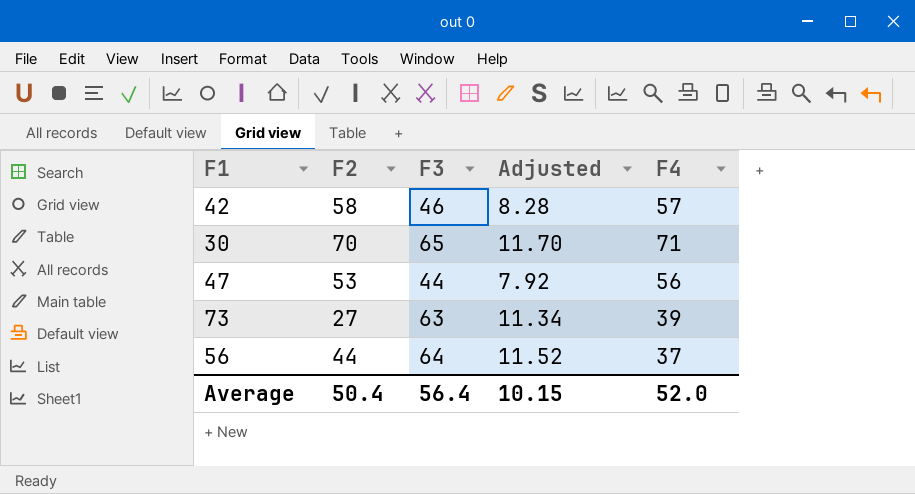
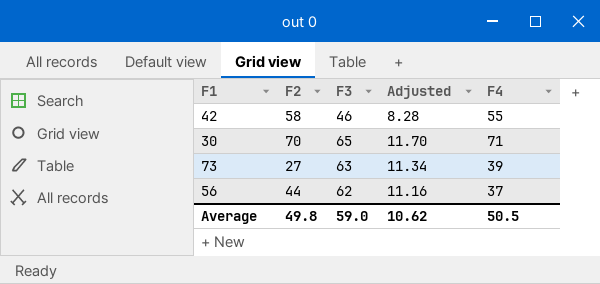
row 47: 53 | 44 | 7.92 | 56 -> none
42 | F4: 57 -> 55
56 | F3: 64 -> 62
56 | Adjusted: 11.52 -> 11.16
Average | F2: 50.4 -> 49.8
Average | F3: 56.4 -> 59.0
Average | Adjusted: 10.15 -> 10.62
Average | F4: 52.0 -> 50.5

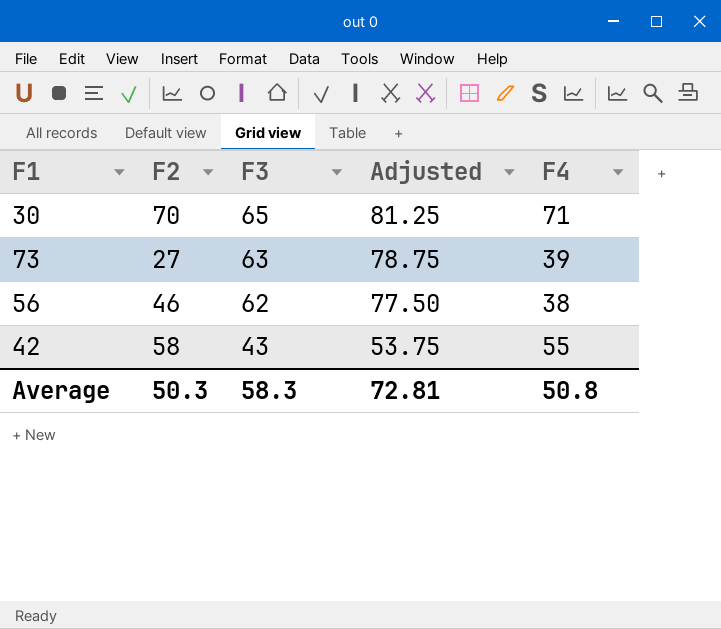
row order: none -> F3 descending
column Adjusted | formula: [F3] * 0.18 -> [F3] * 1.25
56 | F2: 44 -> 46
56 | F4: 37 -> 38
42 | F3: 46 -> 43
Average | F2: 49.8 -> 50.3
Average | F3: 59.0 -> 58.3
Average | Adjusted: 10.62 -> 72.81
Average | F4: 50.5 -> 50.8

